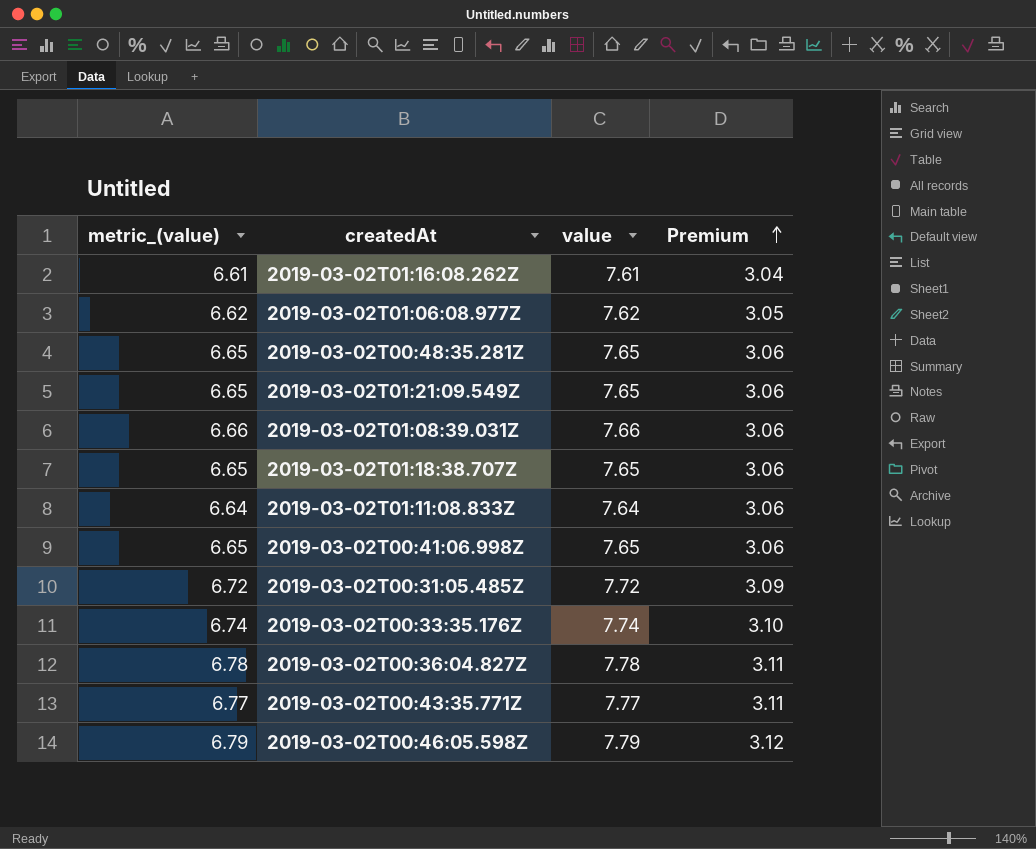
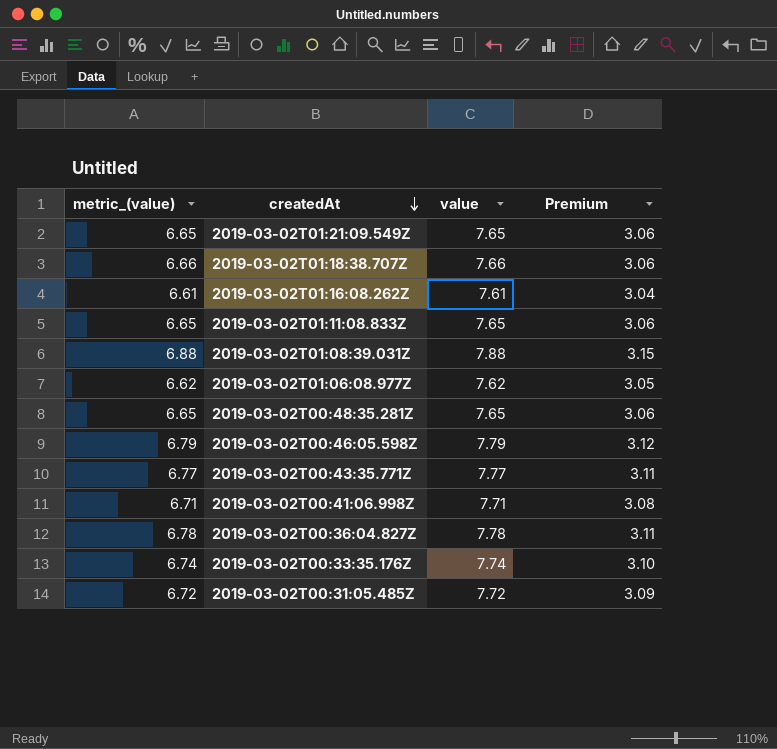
row order: Premium ascending -> createdAt descending
2019-03-02T01:18:38.707Z | metric_(value): 6.65 -> 6.66
2019-03-02T01:18:38.707Z | value: 7.65 -> 7.66
2019-03-02T01:11:08.833Z | metric_(value): 6.64 -> 6.65
2019-03-02T01:11:08.833Z | value: 7.64 -> 7.65
2019-03-02T01:08:39.031Z | metric_(value): 6.66 -> 6.88
2019-03-02T01:08:39.031Z | value: 7.66 -> 7.88
2019-03-02T01:08:39.031Z | Premium: 3.06 -> 3.15
2019-03-02T00:41:06.998Z | metric_(value): 6.65 -> 6.71
2019-03-02T00:41:06.998Z | value: 7.65 -> 7.71
2019-03-02T00:41:06.998Z | Premium: 3.06 -> 3.08

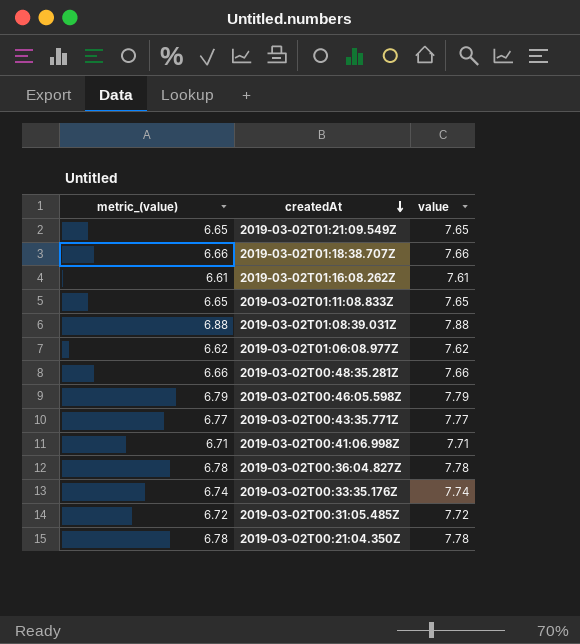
column Premium | formula: [value] * 0.4 -> none
2019-03-02T00:48:35.281Z | metric_(value): 6.65 -> 6.66
2019-03-02T00:48:35.281Z | value: 7.65 -> 7.66
row 2019-03-02T00:21:04.350Z: none -> 6.78 | 7.78

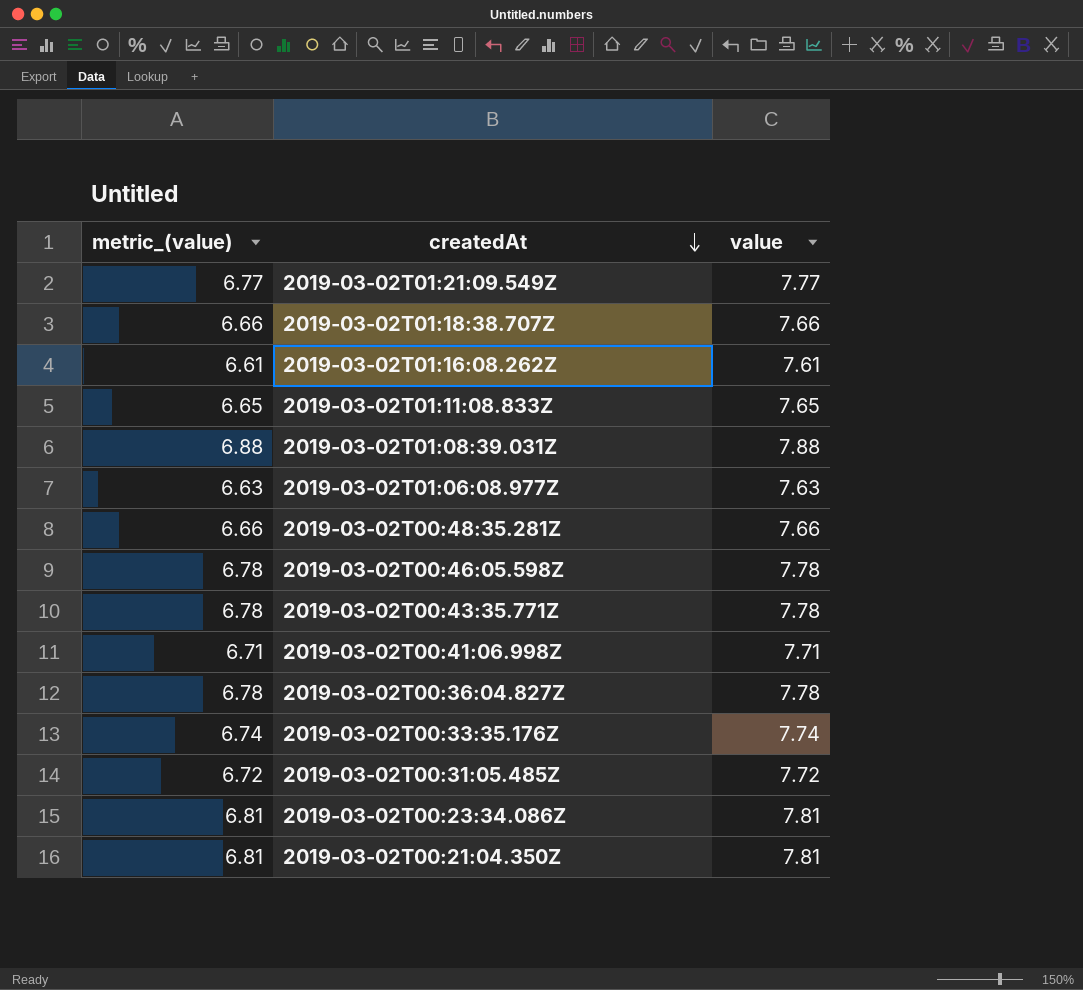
2019-03-02T01:21:09.549Z | metric_(value): 6.65 -> 6.77
2019-03-02T01:21:09.549Z | value: 7.65 -> 7.77
2019-03-02T01:06:08.977Z | metric_(value): 6.62 -> 6.63
2019-03-02T01:06:08.977Z | value: 7.62 -> 7.63
2019-03-02T00:46:05.598Z | metric_(value): 6.79 -> 6.78
2019-03-02T00:46:05.598Z | value: 7.79 -> 7.78
2019-03-02T00:43:35.771Z | metric_(value): 6.77 -> 6.78
2019-03-02T00:43:35.771Z | value: 7.77 -> 7.78
row 2019-03-02T00:23:34.086Z: none -> 6.81 | 7.81
2019-03-02T00:21:04.350Z | metric_(value): 6.78 -> 6.81
2019-03-02T00:21:04.350Z | value: 7.78 -> 7.81

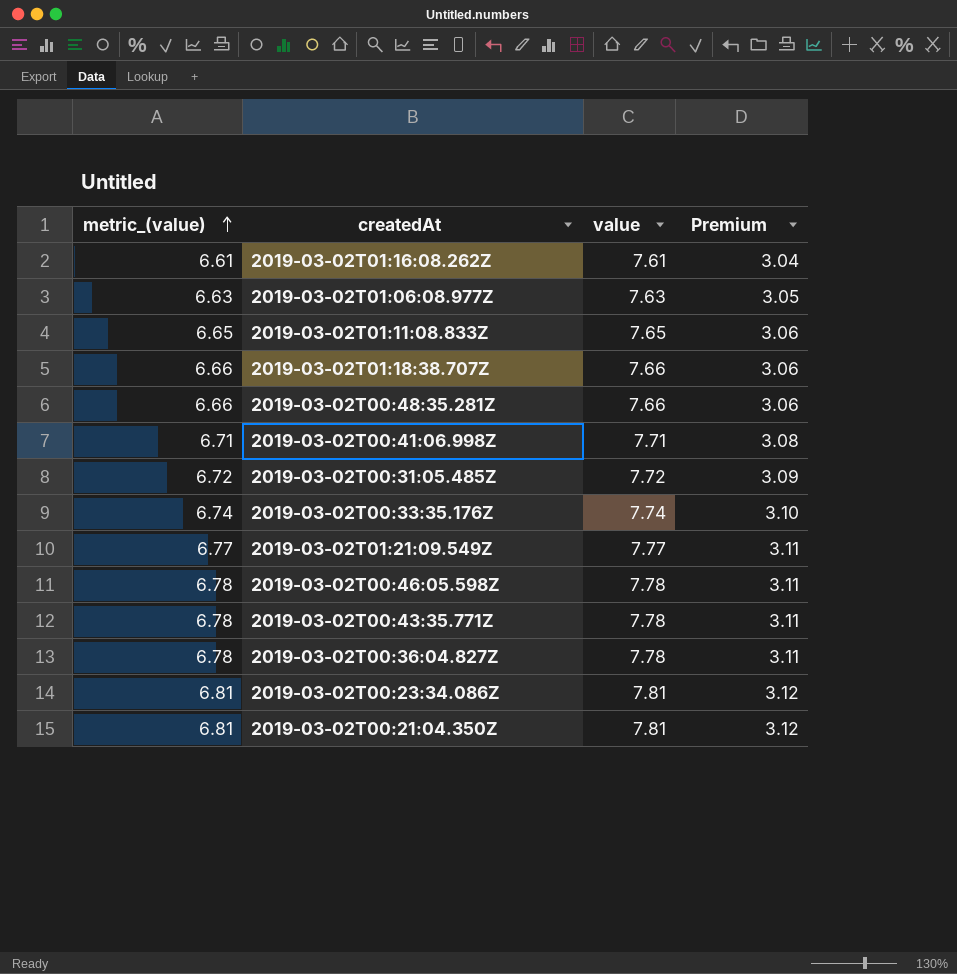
row order: createdAt descending -> metric_(value) ascending
column Premium | formula: none -> [value] * 0.4
row 2019-03-02T01:08:39.031Z: 6.88 | 7.88 -> none

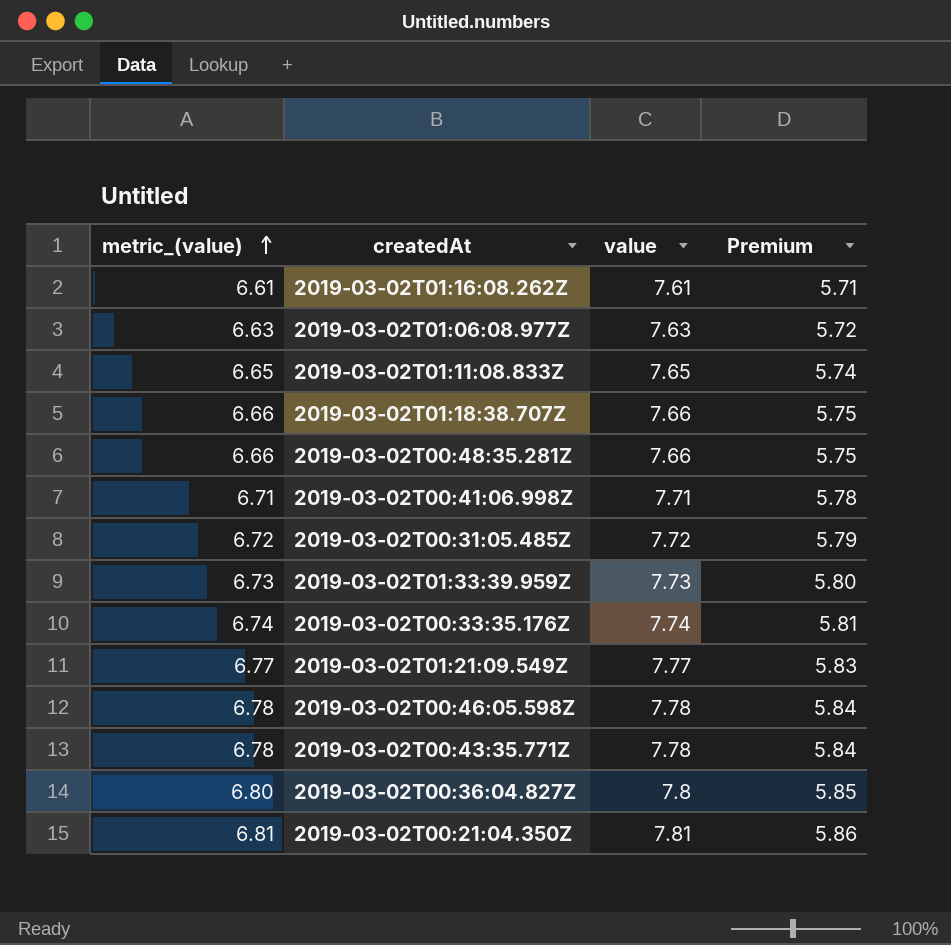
column Premium | formula: [value] * 0.4 -> [value] * 0.75
row 2019-03-02T00:23:34.086Z: 6.81 | 7.81 | 3.12 -> none
row 2019-03-02T01:33:39.959Z: none -> 6.73 | 7.73 | 5.80
2019-03-02T00:36:04.827Z | metric_(value): 6.78 -> 6.80
2019-03-02T00:36:04.827Z | value: 7.78 -> 7.8

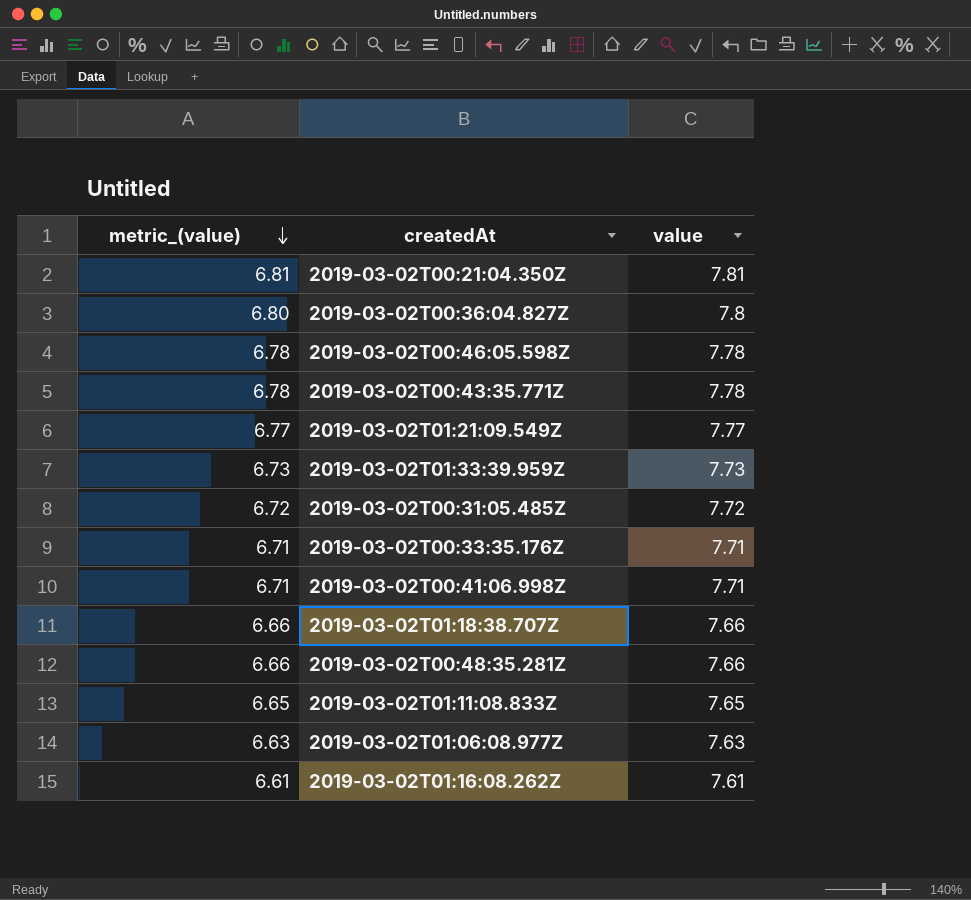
row order: metric_(value) ascending -> metric_(value) descending
column Premium | formula: [value] * 0.75 -> none
2019-03-02T00:33:35.176Z | metric_(value): 6.74 -> 6.71
2019-03-02T00:33:35.176Z | value: 7.74 -> 7.71

